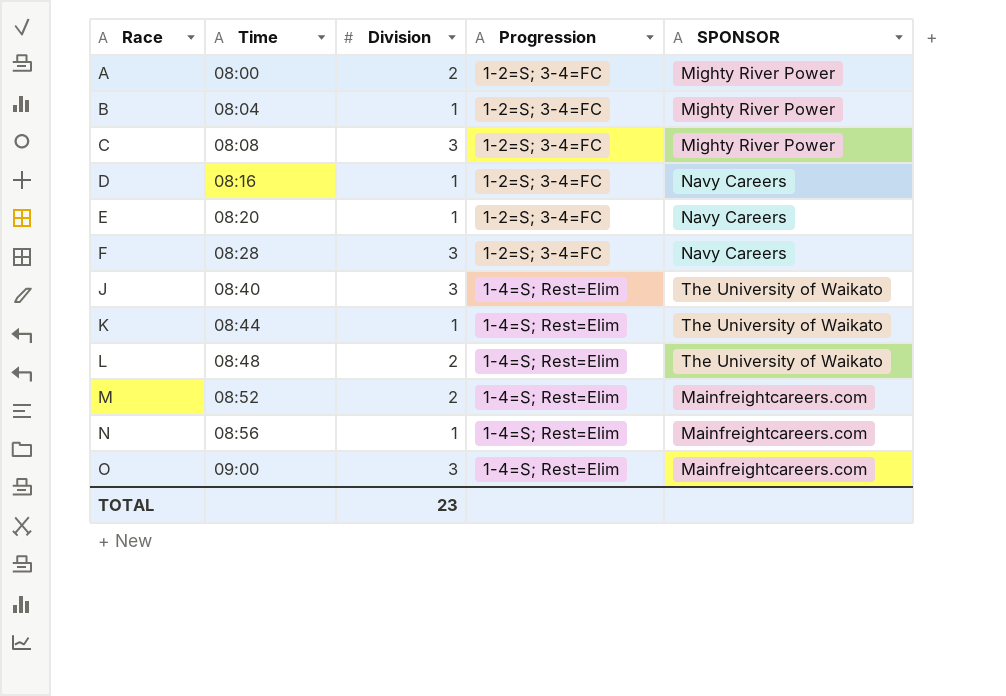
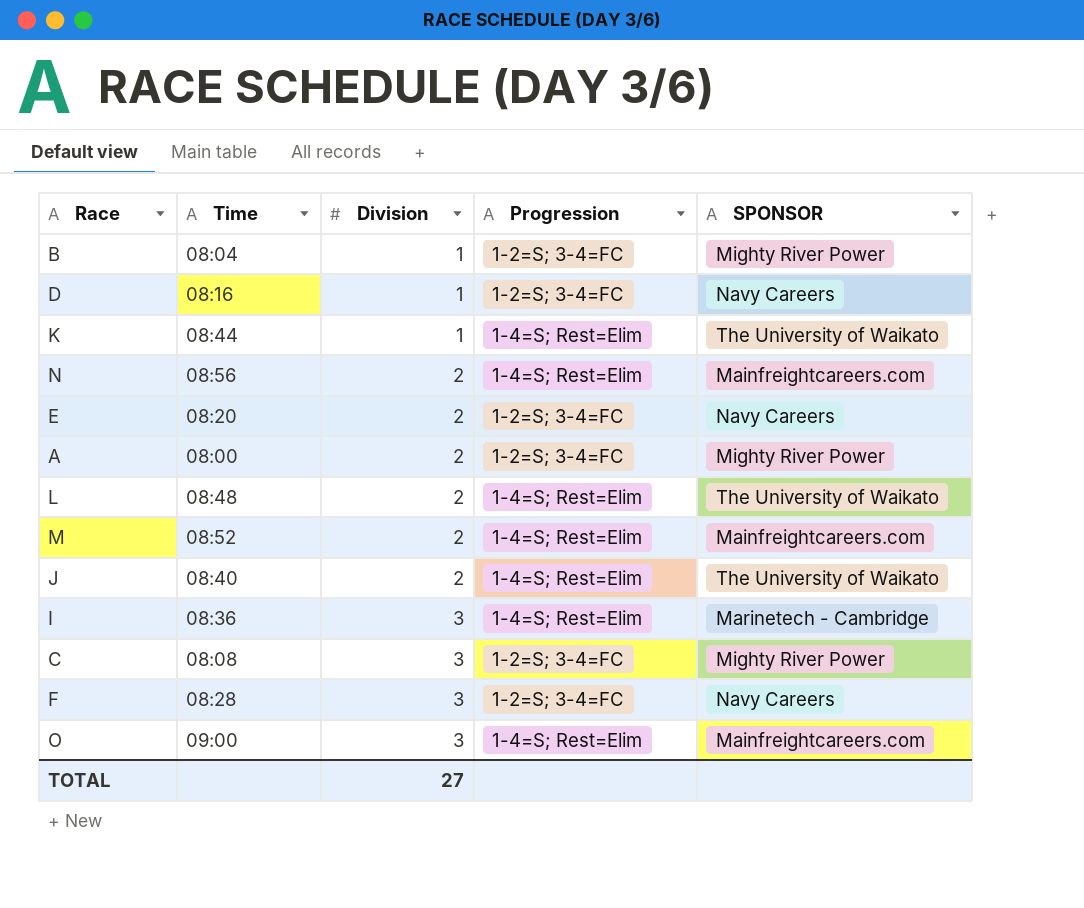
row order: Race ascending -> Division ascending
N | Division: 1 -> 2
E | Division: 1 -> 2
J | Division: 3 -> 2
row I: none -> 08:36 | 3 | 1-4=S; Rest=Elim | Marinetech - Cambridge
TOTAL | Division: 23 -> 27

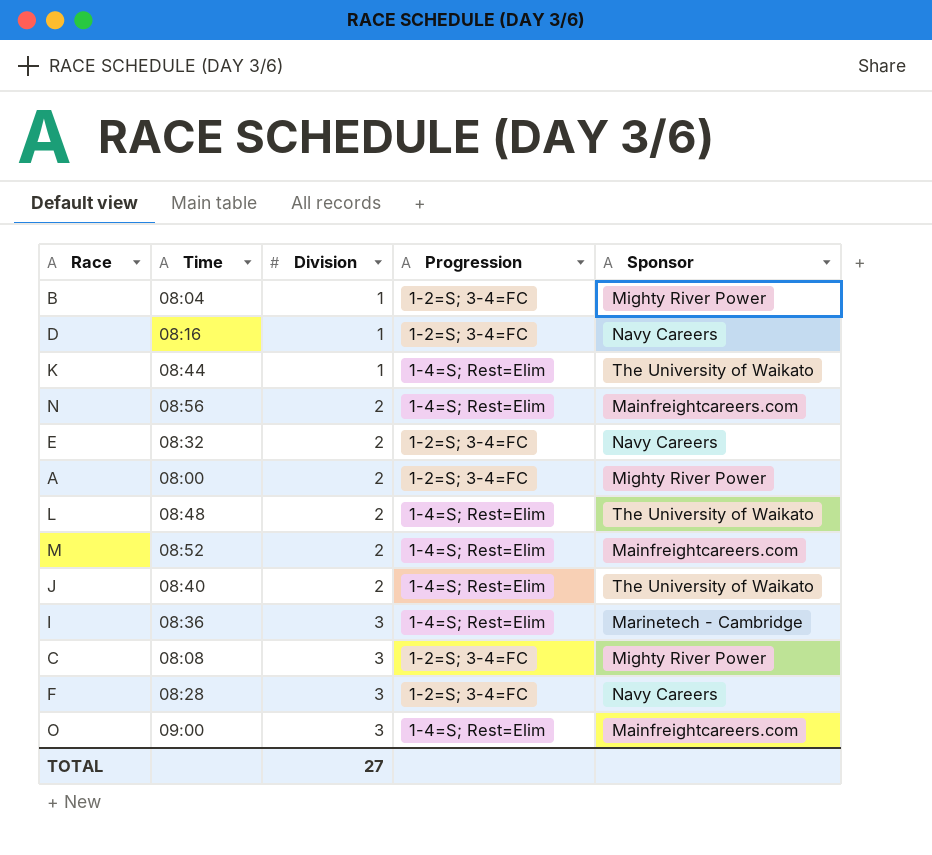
column name: SPONSOR -> Sponsor
E | Time: 08:20 -> 08:32

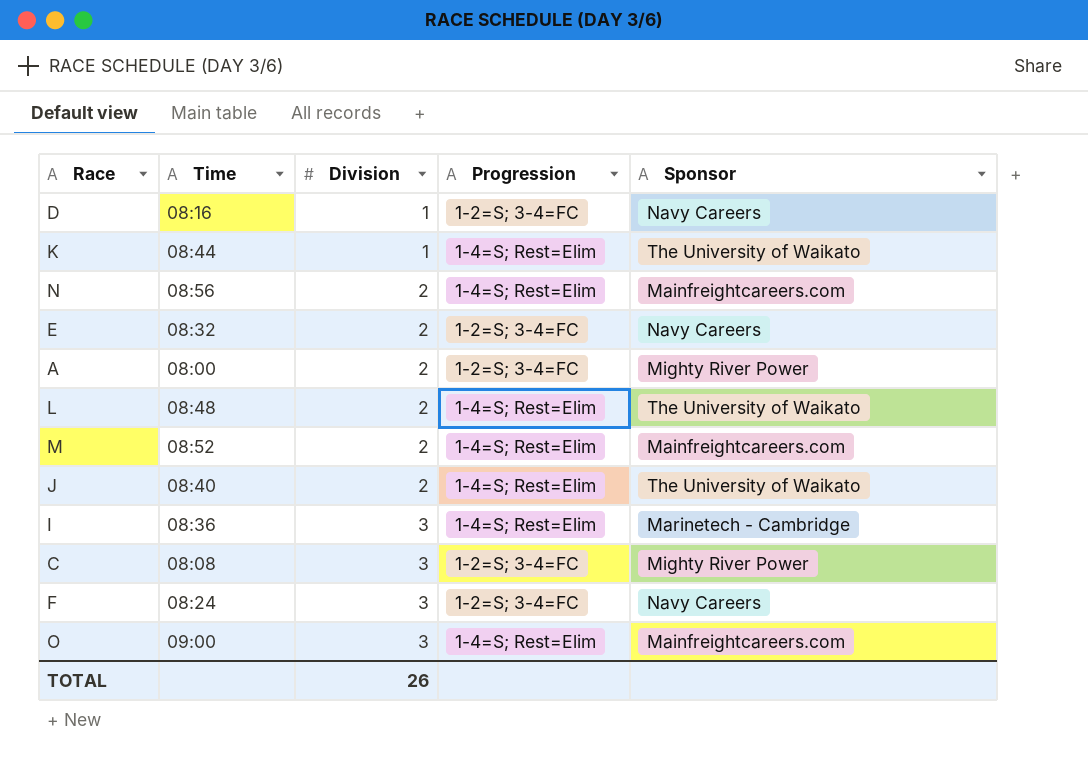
row B: 08:04 | 1 | 1-2=S; 3-4=FC | Mighty River Power -> none
F | Time: 08:28 -> 08:24
TOTAL | Division: 27 -> 26

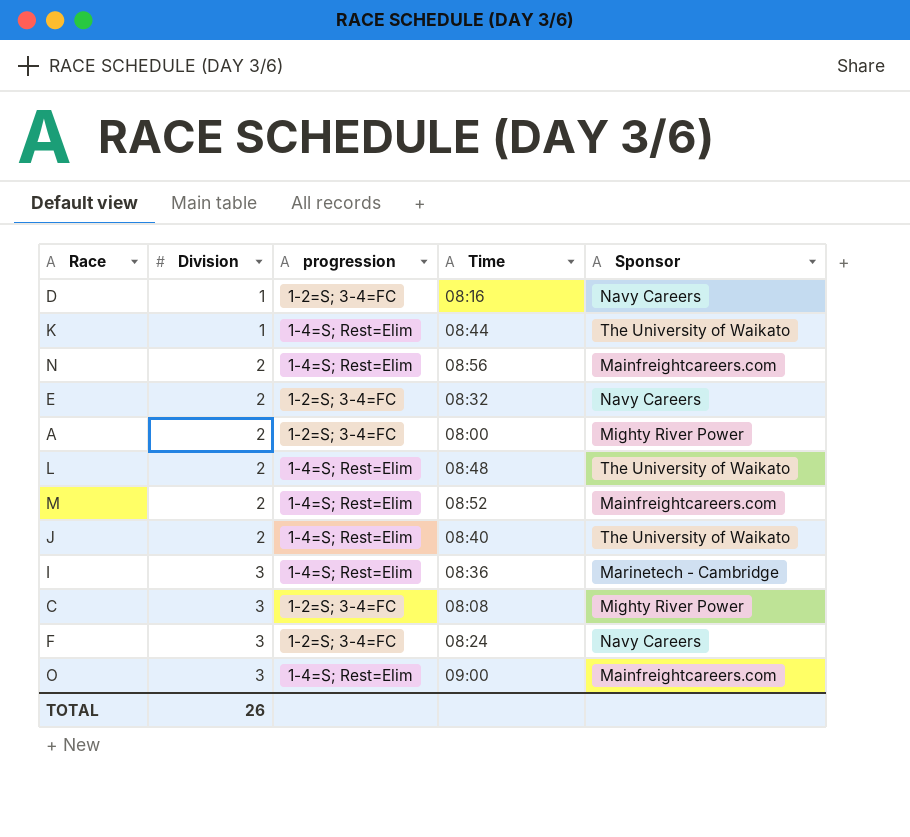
column name: Progression -> progression
column Time | position: 2 -> 4

